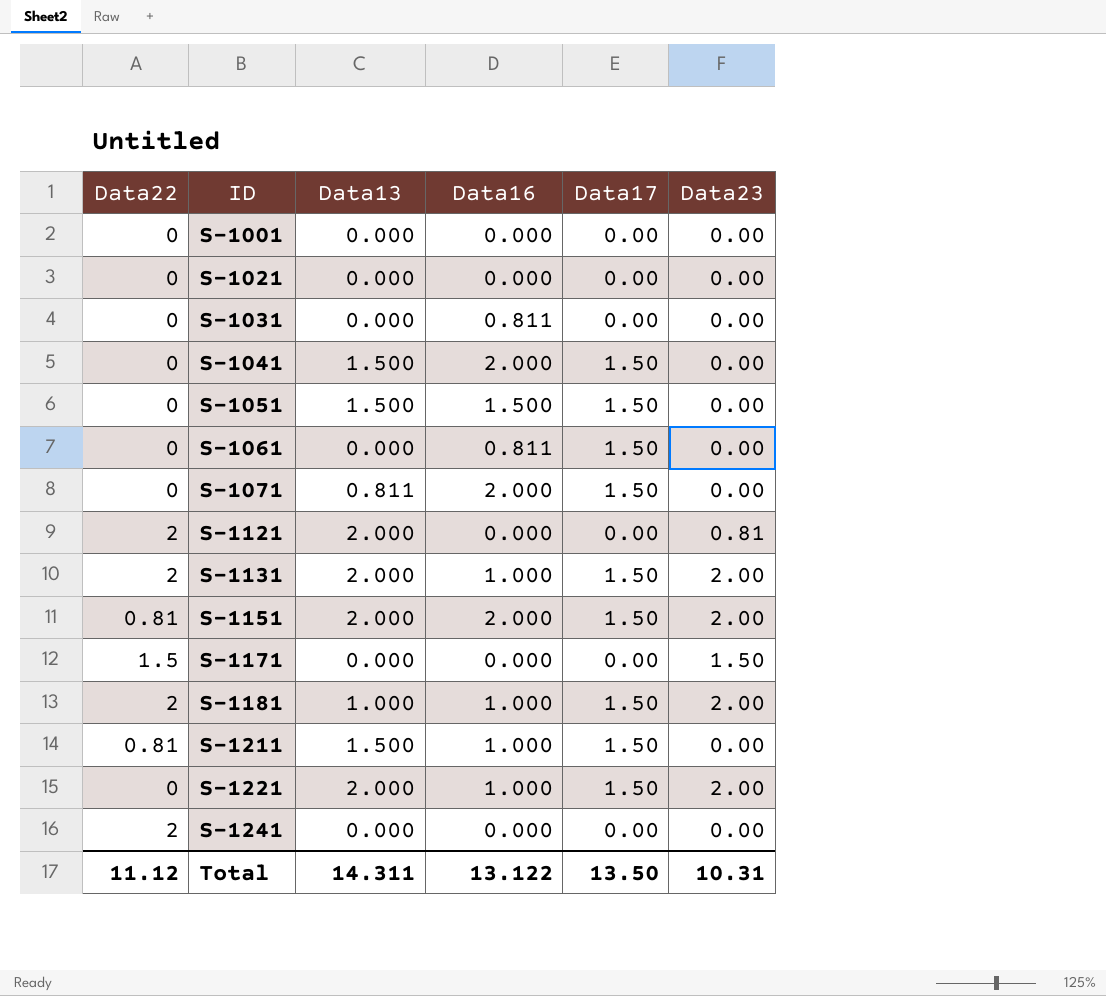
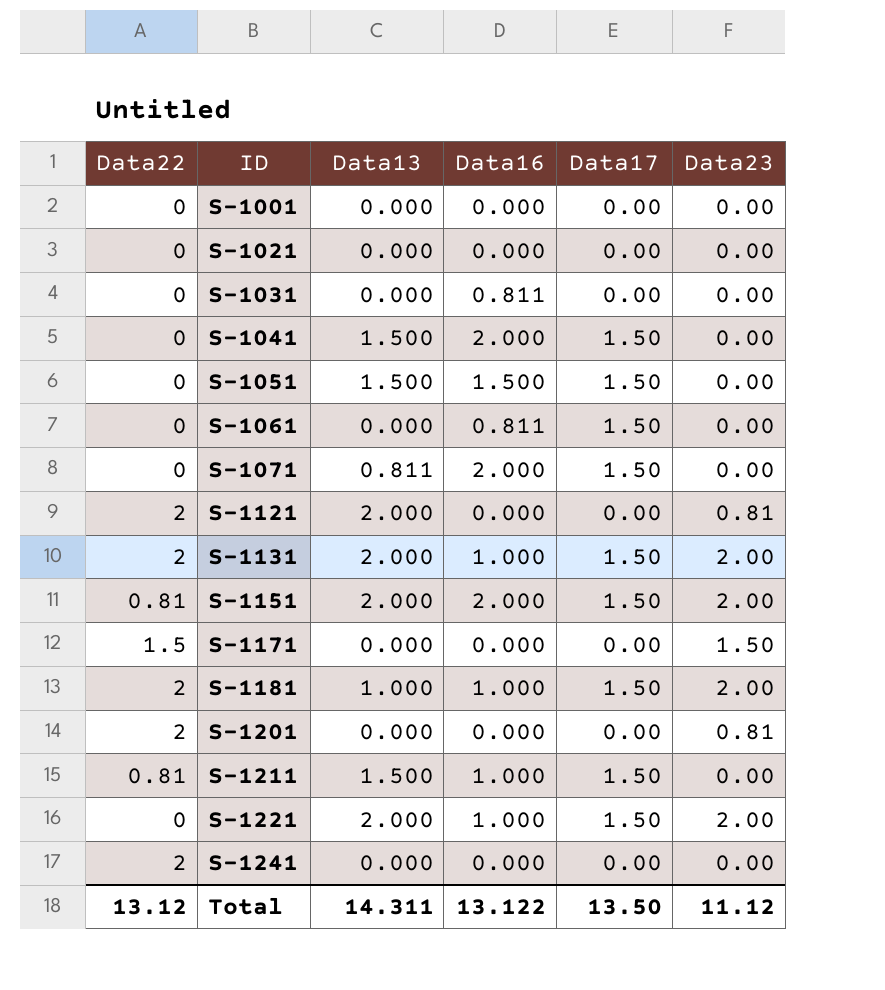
row S-1201: none -> 2 | 0.000 | 0.000 | 0.00 | 0.81
Total | Data22: 11.12 -> 13.12
Total | Data23: 10.31 -> 11.12

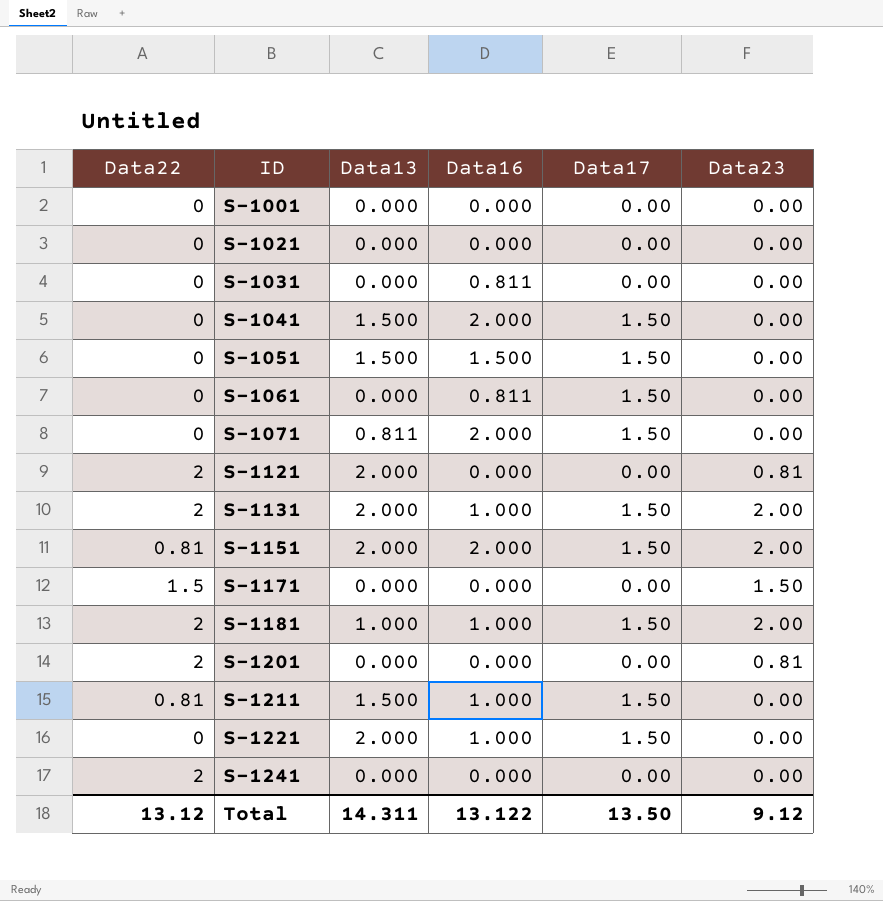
S-1221 | Data23: 2.00 -> 0.00
Total | Data23: 11.12 -> 9.12

